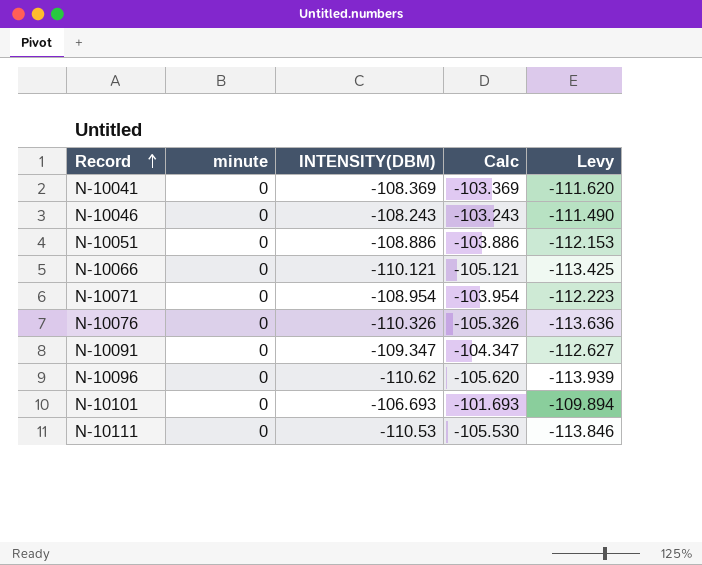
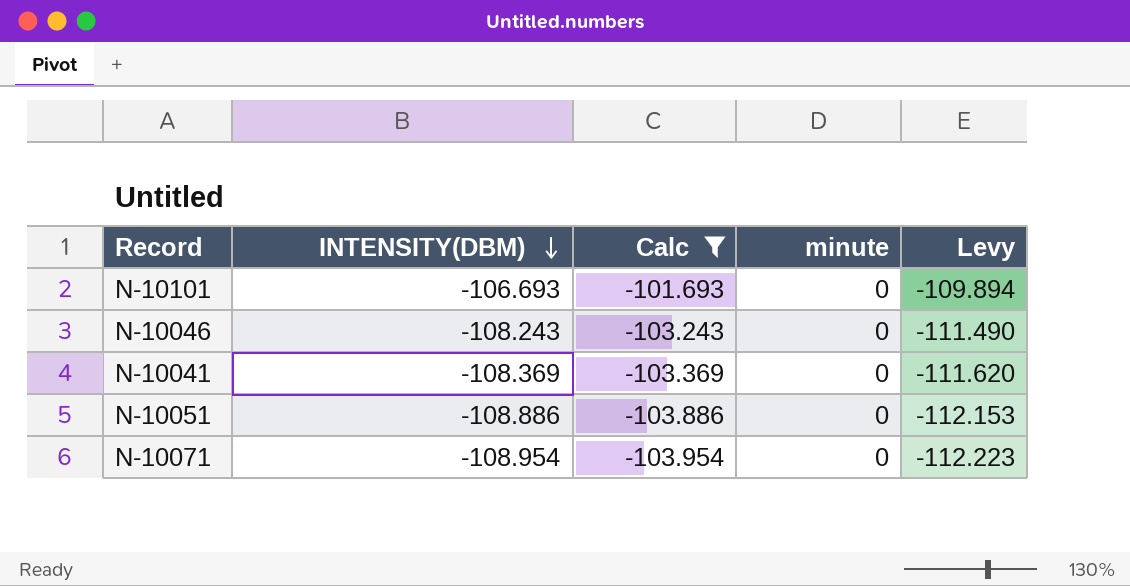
filter: none -> Calc >= -103.954
row order: Record ascending -> INTENSITY(DBM) descending
column minute | position: 2 -> 4

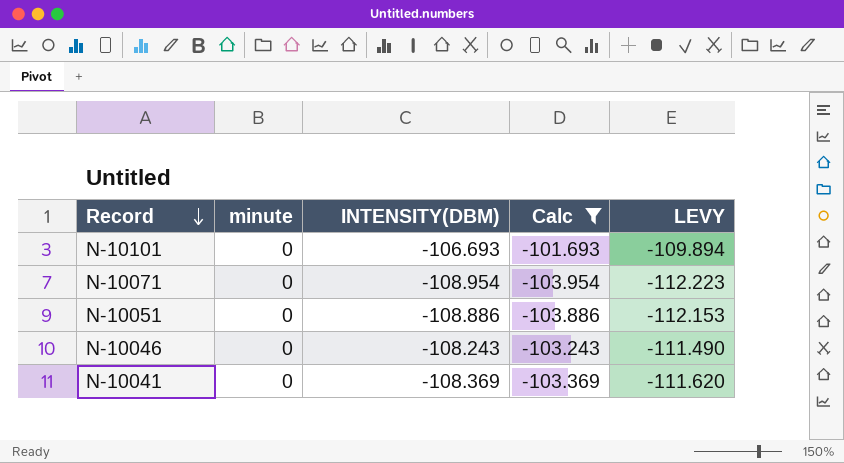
row order: INTENSITY(DBM) descending -> Record descending
column minute | position: 4 -> 2
column name: Levy -> LEVY

